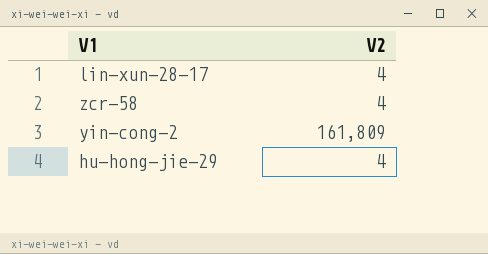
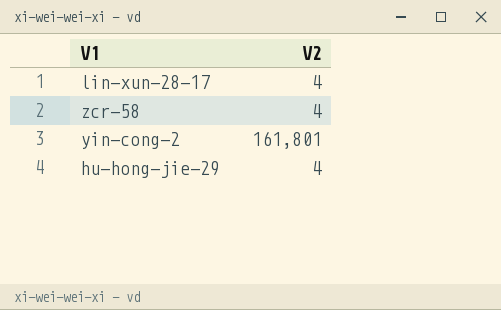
yin-cong-2 | V2: 161,809 -> 161,801

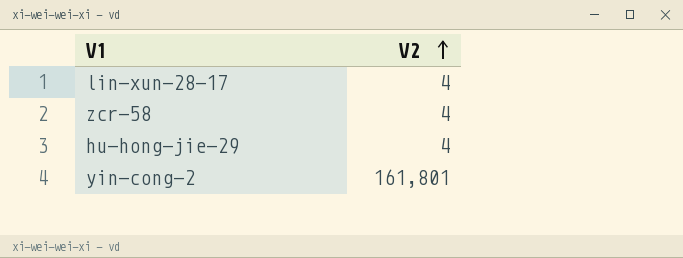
row order: none -> V2 ascending

